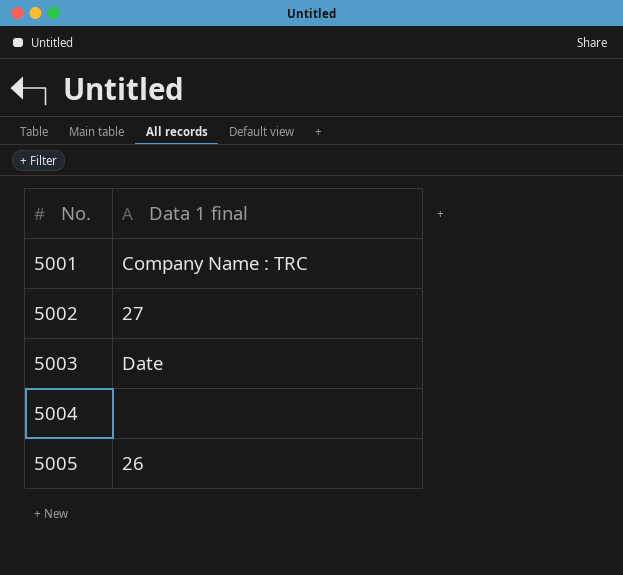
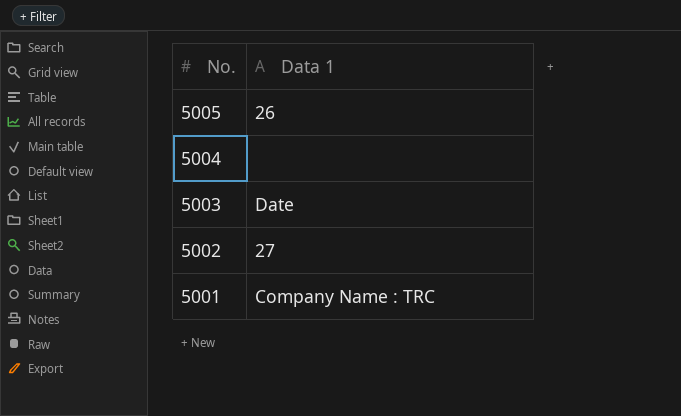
row order: No. ascending -> No. descending
column name: Data 1 final -> Data 1

